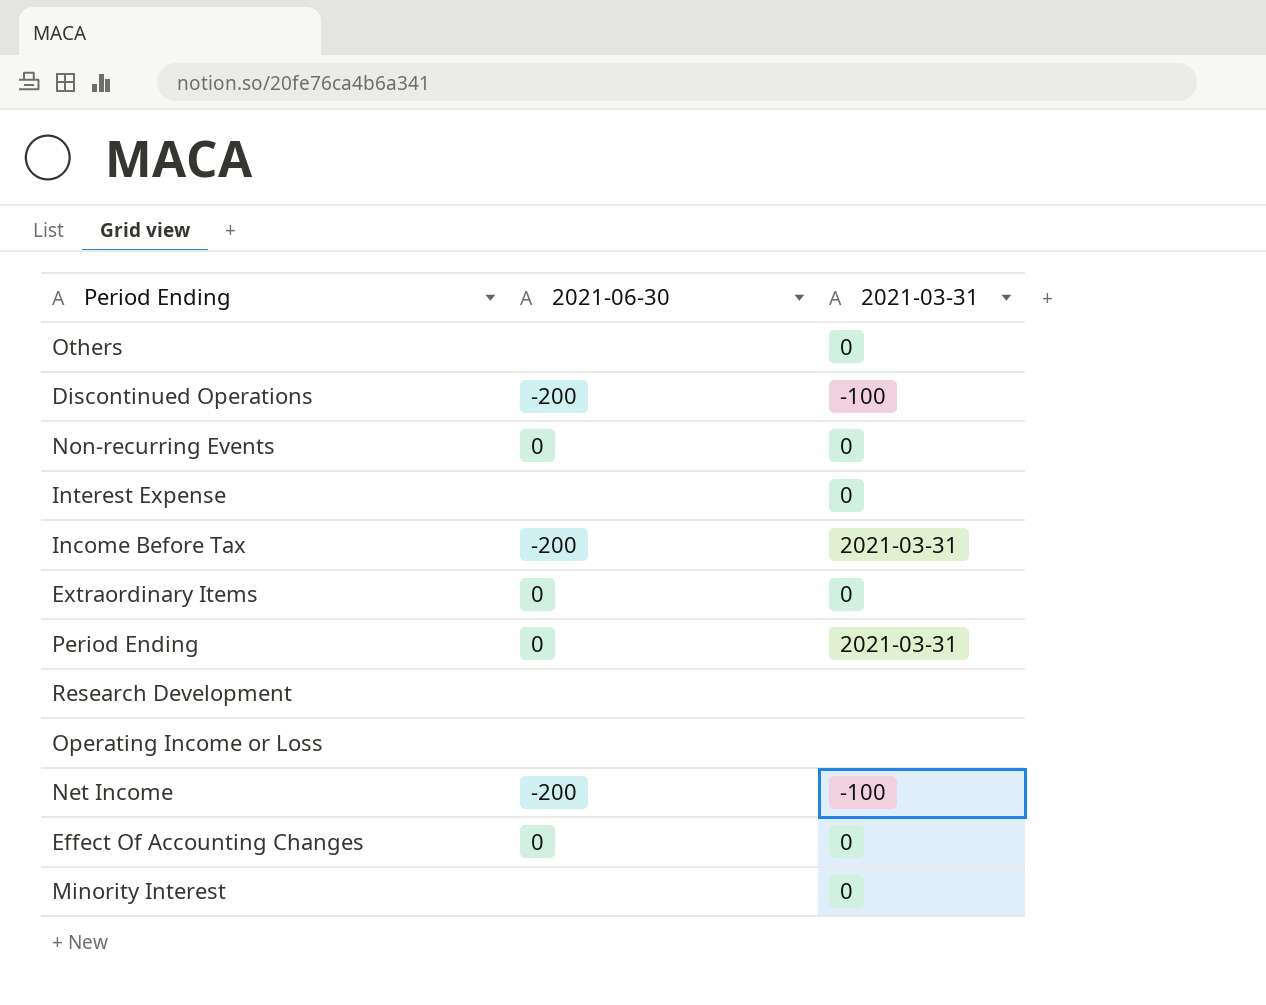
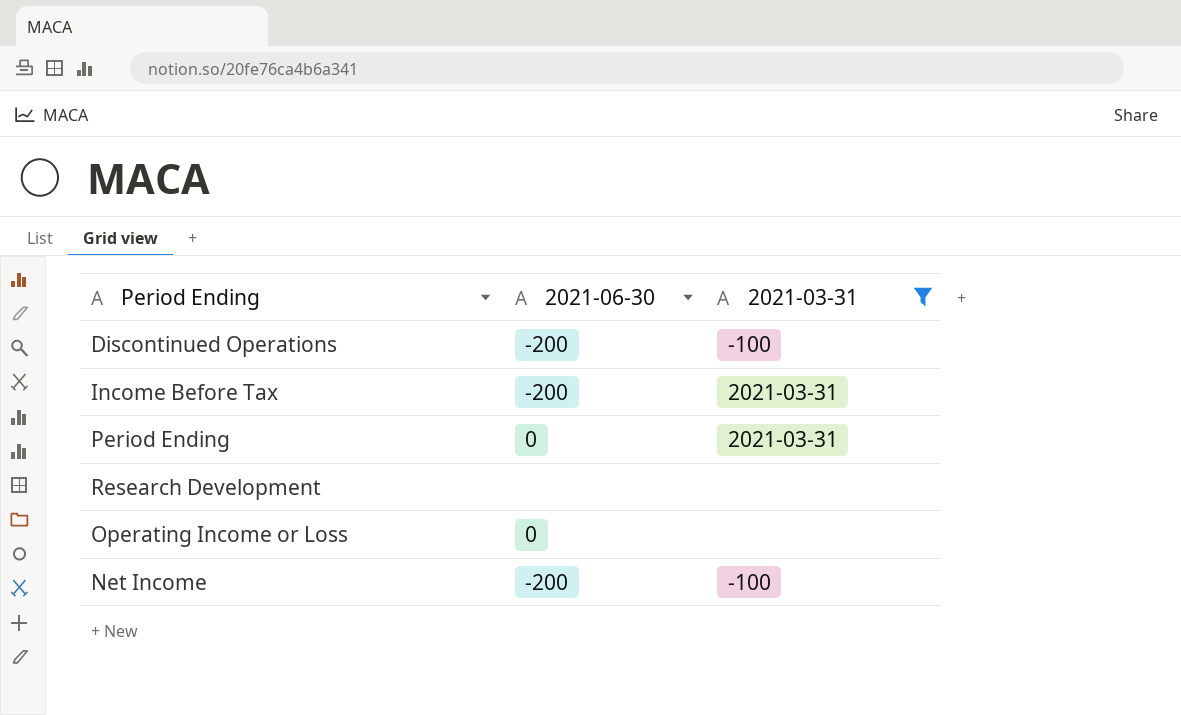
filter: none -> 2021-03-31 != 0
Operating Income or Loss | 2021-06-30: none -> 0

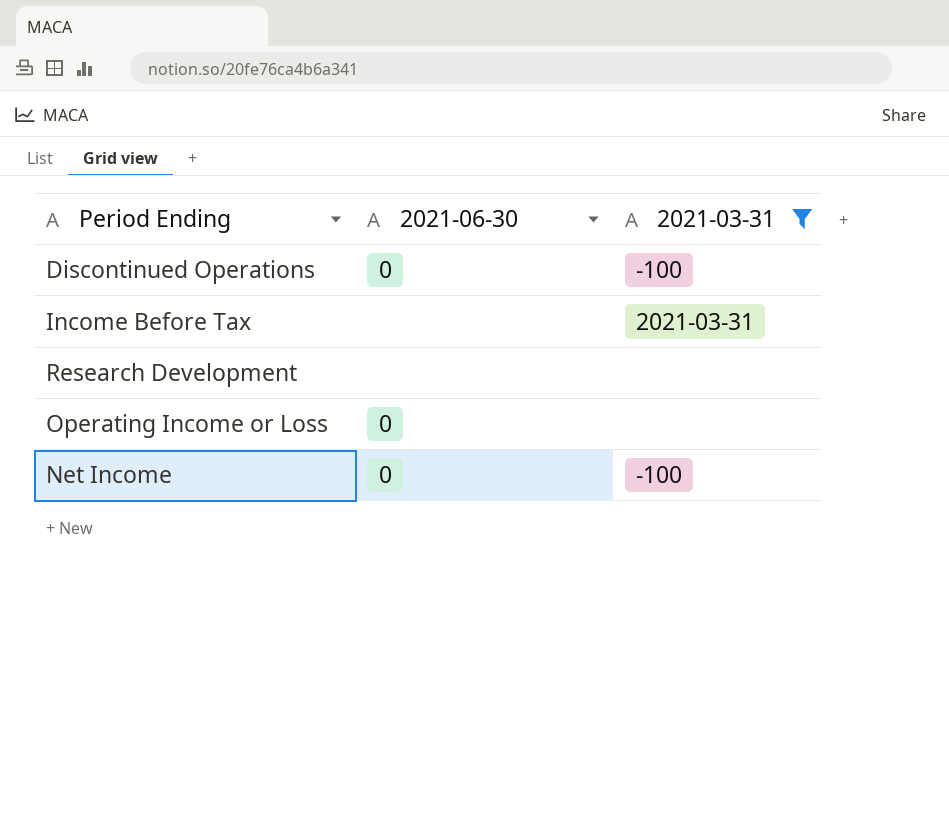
row Period Ending: 0 | 2021-03-31 -> none
Discontinued Operations | 2021-06-30: -200 -> 0
Income Before Tax | 2021-06-30: -200 -> none
Net Income | 2021-06-30: -200 -> 0

